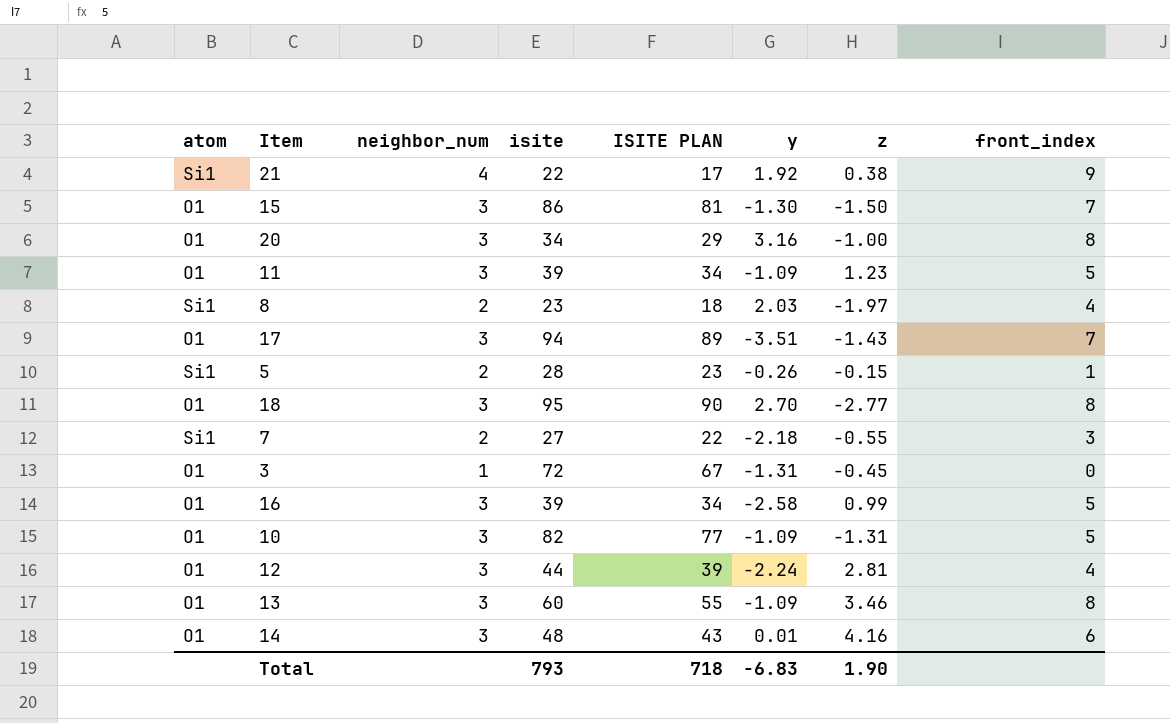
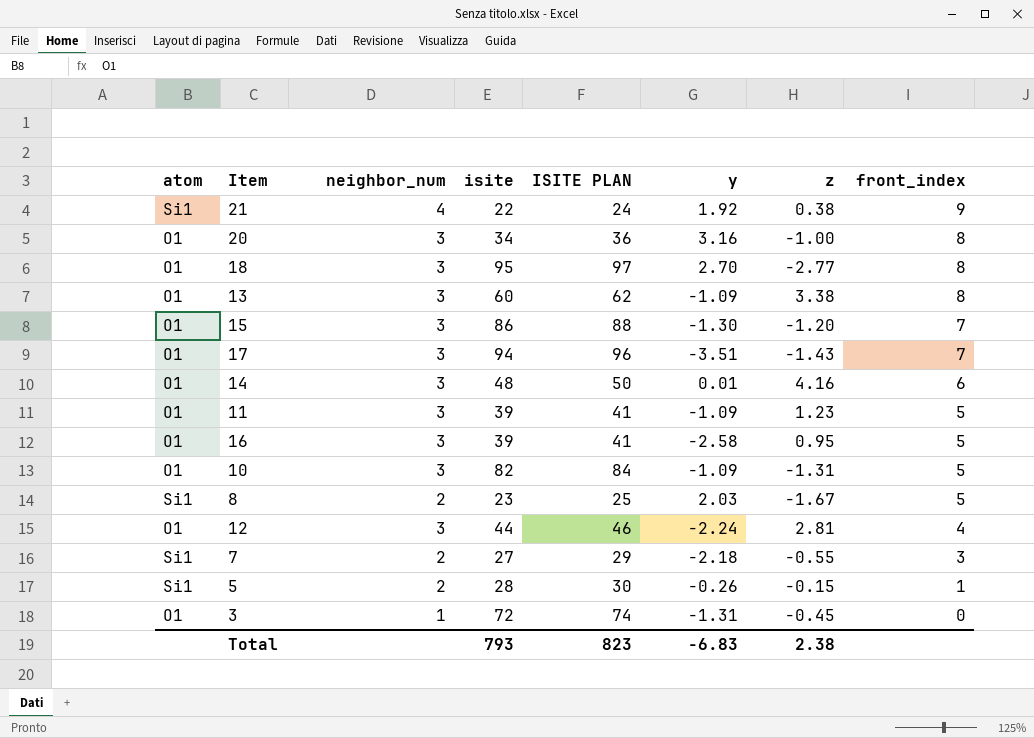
row order: none -> front_index descending
column ISITE PLAN | formula: [isite] - 5 -> [isite] + 2
13 | z: 3.46 -> 3.38
15 | z: -1.50 -> -1.20
16 | z: 0.99 -> 0.95
8 | z: -1.97 -> -1.67
8 | front_index: 4 -> 5
Total | ISITE PLAN: 718 -> 823
Total | z: 1.90 -> 2.38

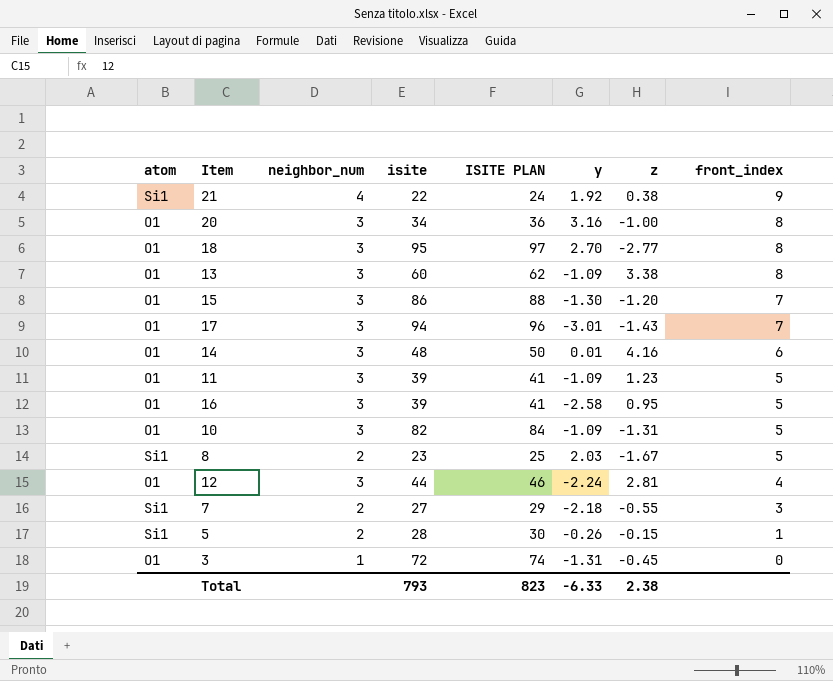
17 | y: -3.51 -> -3.01
Total | y: -6.83 -> -6.33

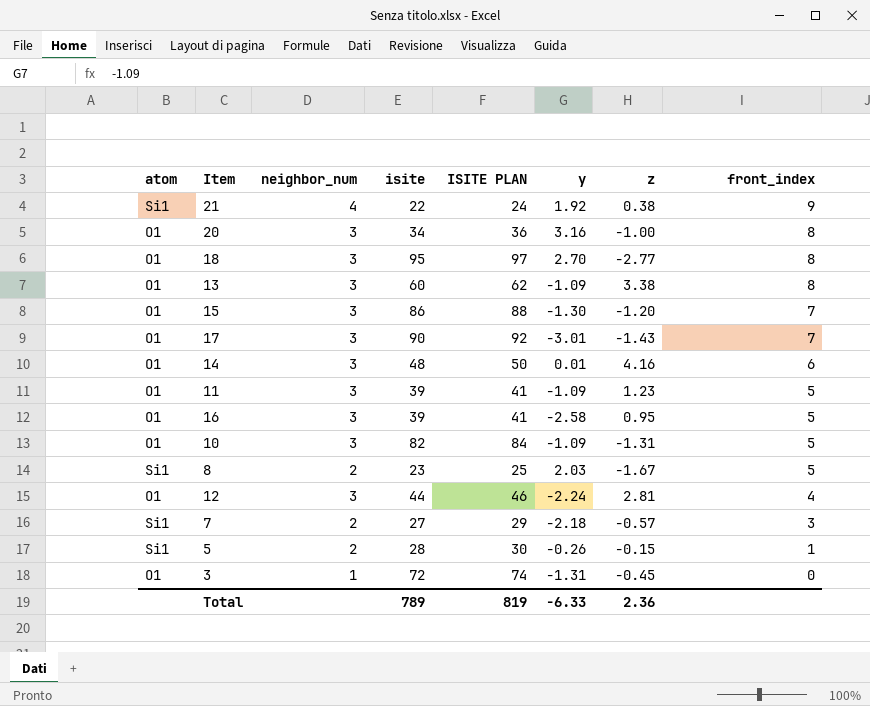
17 | isite: 94 -> 90
17 | ISITE PLAN: 96 -> 92
7 | z: -0.55 -> -0.57
Total | isite: 793 -> 789
Total | ISITE PLAN: 823 -> 819
Total | z: 2.38 -> 2.36

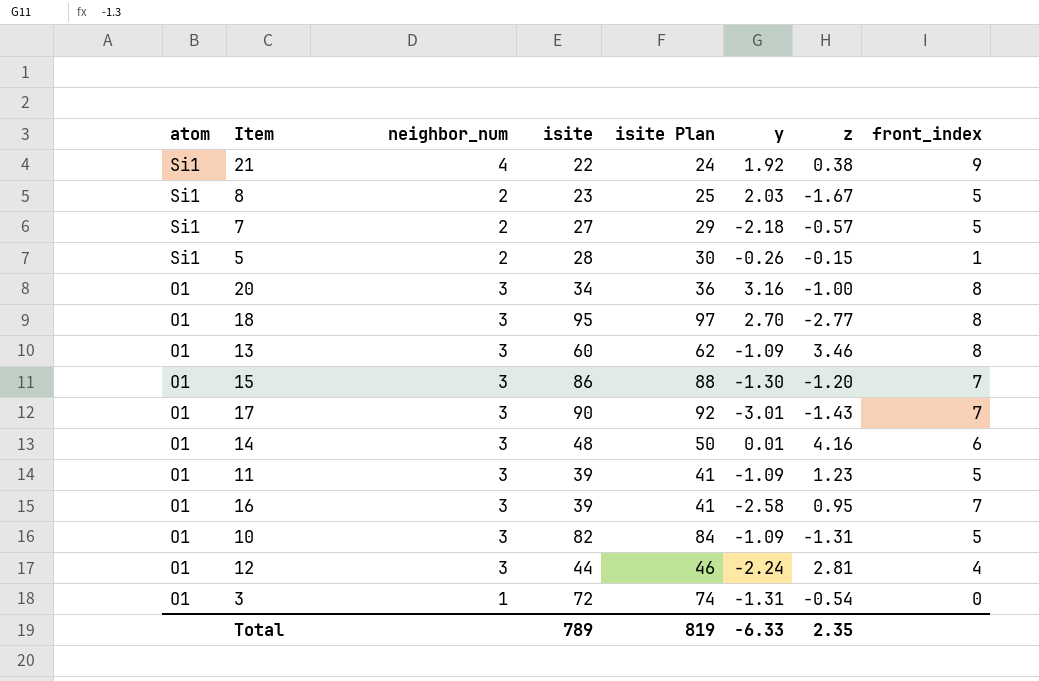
row order: front_index descending -> atom descending
column name: ISITE PLAN -> isite Plan
7 | front_index: 3 -> 5
13 | z: 3.38 -> 3.46
16 | front_index: 5 -> 7
3 | z: -0.45 -> -0.54
Total | z: 2.36 -> 2.35

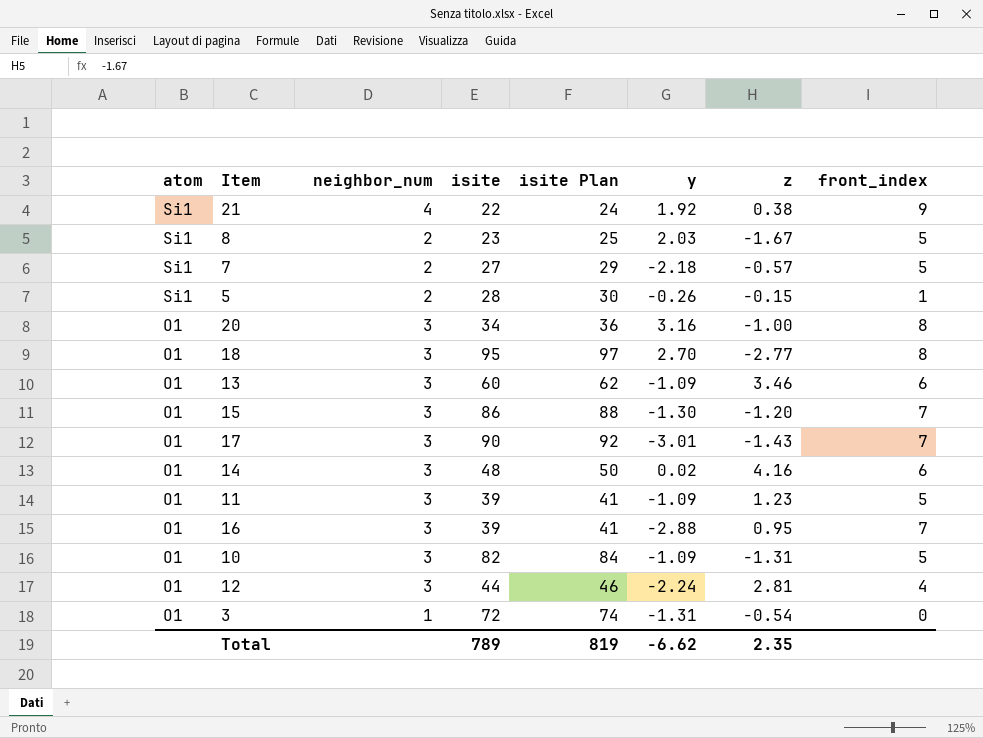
13 | front_index: 8 -> 6
14 | y: 0.01 -> 0.02
16 | y: -2.58 -> -2.88
Total | y: -6.33 -> -6.62

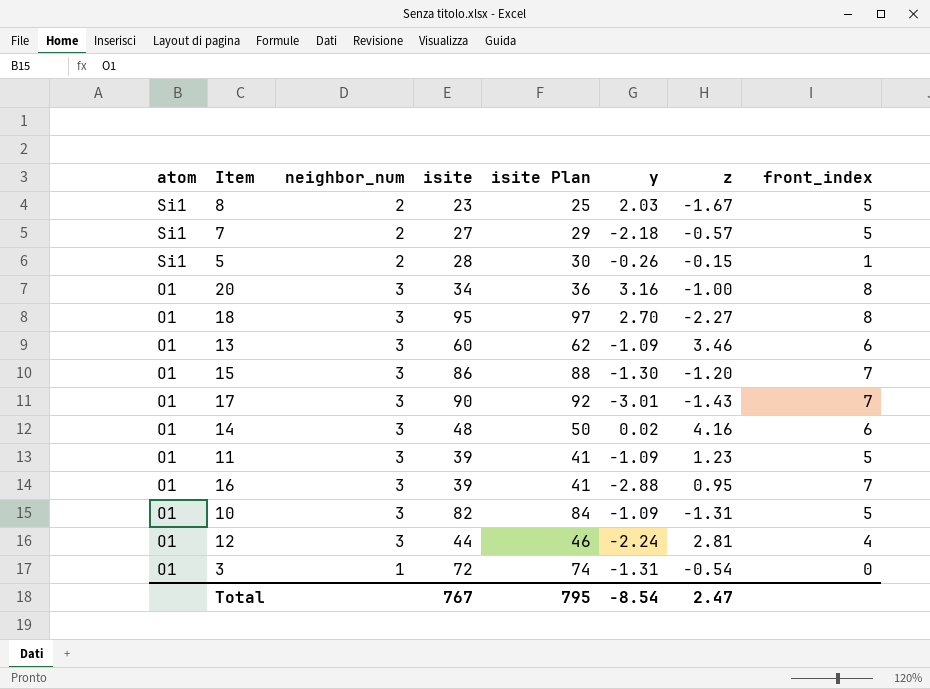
row 21: Si1 | 4 | 22 | 24 | 1.92 | 0.38 | 9 -> none
18 | z: -2.77 -> -2.27
Total | isite: 789 -> 767
Total | isite Plan: 819 -> 795
Total | y: -6.62 -> -8.54
Total | z: 2.35 -> 2.47

